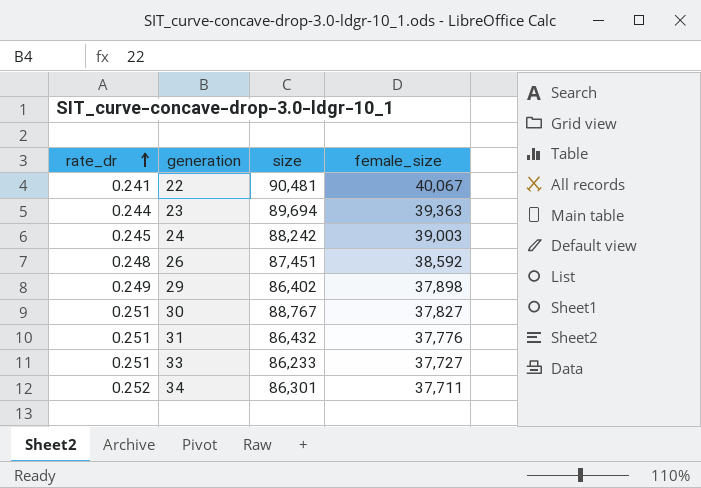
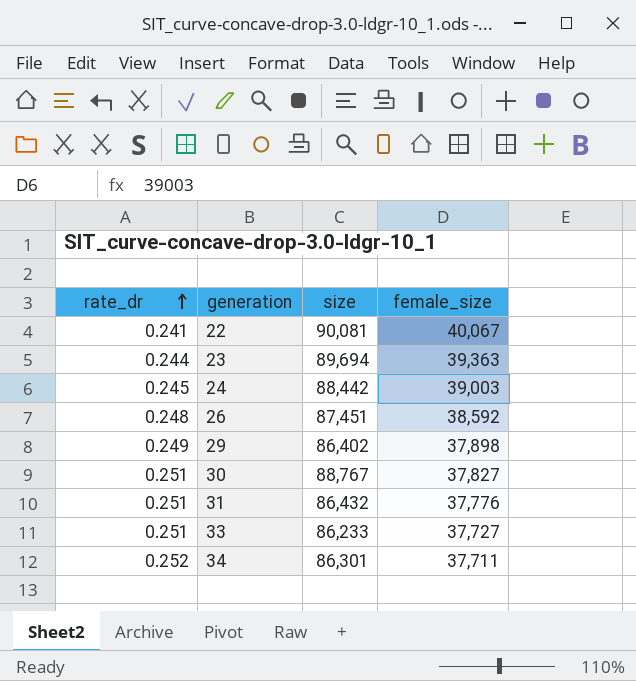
22 | size: 90,481 -> 90,081
24 | size: 88,242 -> 88,442

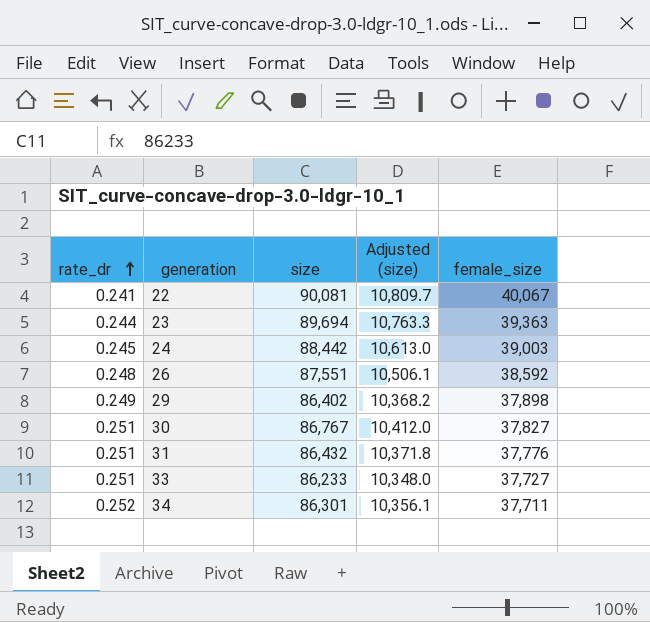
column Adjusted (size) | formula: none -> [size] * 0.12
26 | size: 87,451 -> 87,551
30 | size: 88,767 -> 86,767

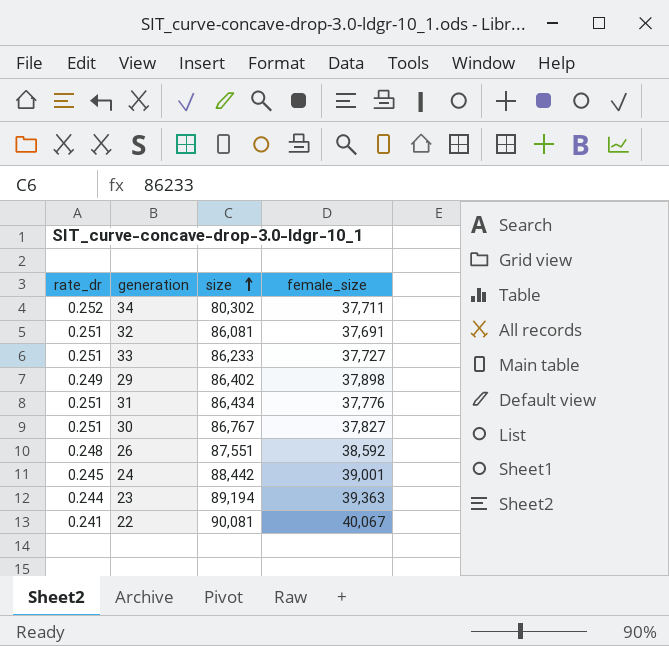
row order: rate_dr ascending -> size ascending
column Adjusted (size) | formula: [size] * 0.12 -> none
34 | size: 86,301 -> 80,302
row 32: none -> 0.251 | 86,081 | 37,691
31 | size: 86,432 -> 86,434
24 | female_size: 39,003 -> 39,001
23 | size: 89,694 -> 89,194

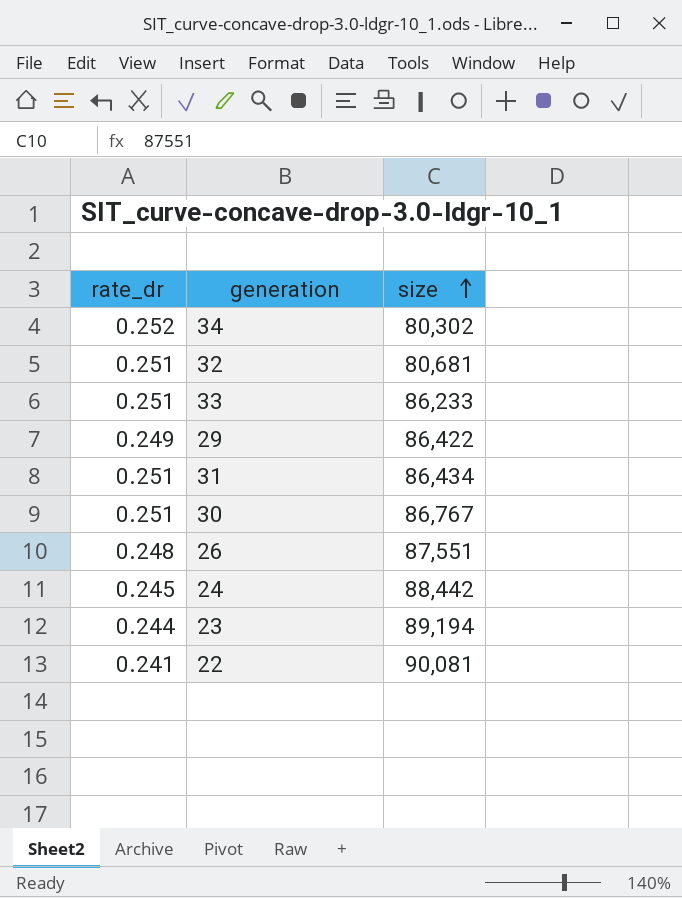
column female_size | position: 4 -> none
32 | size: 86,081 -> 80,681
29 | size: 86,402 -> 86,422

